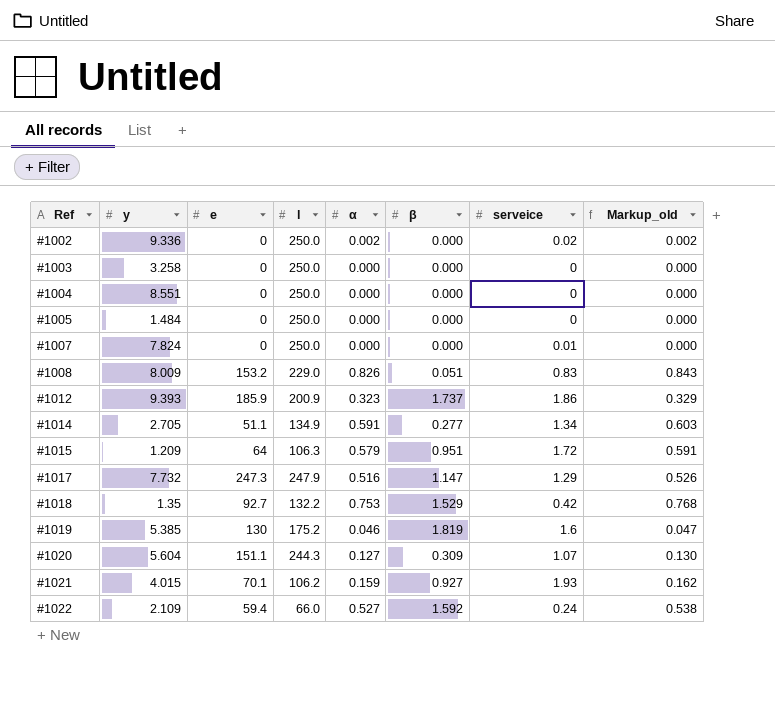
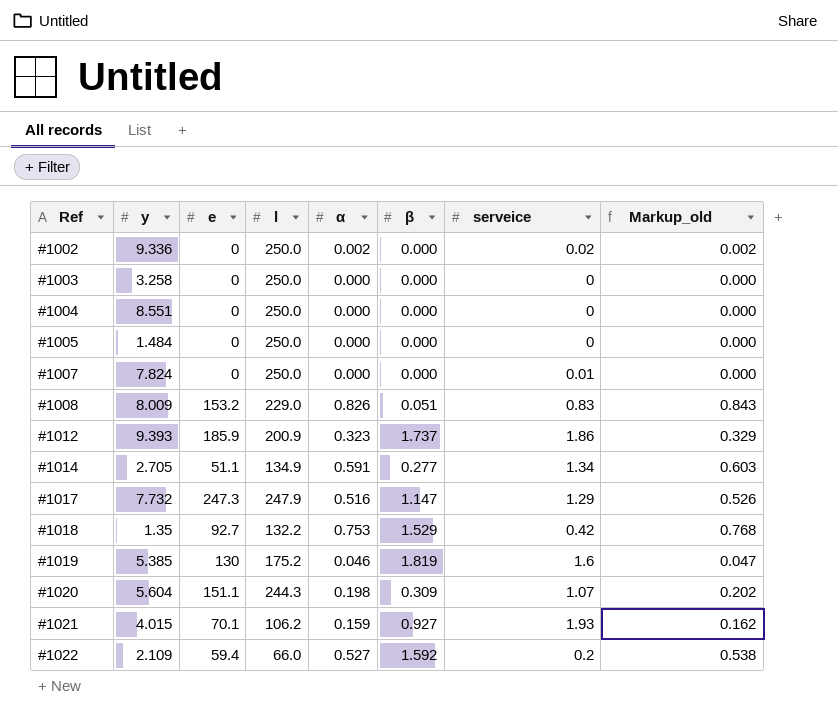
row #1015: 1.209 | 64 | 106.3 | 0.579 | 0.951 | 1.72 | 0.591 -> none
#1020 | α: 0.127 -> 0.198
#1020 | Markup_old: 0.130 -> 0.202
#1022 | serveice: 0.24 -> 0.2

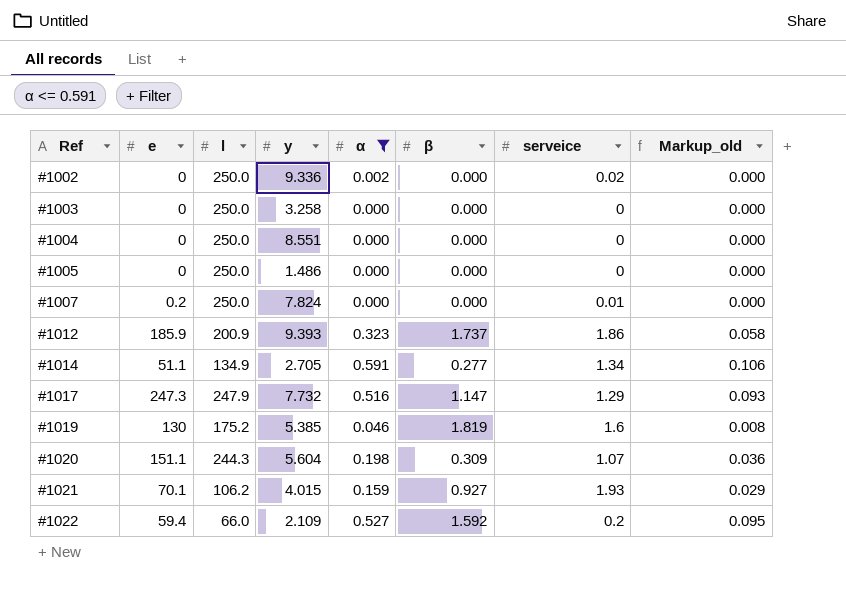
filter: none -> α <= 0.591
column y | position: 2 -> 4
column Markup_old | formula: [α] * 1.02 -> [α] * 0.18
#1005 | y: 1.484 -> 1.486
#1007 | e: 0 -> 0.2

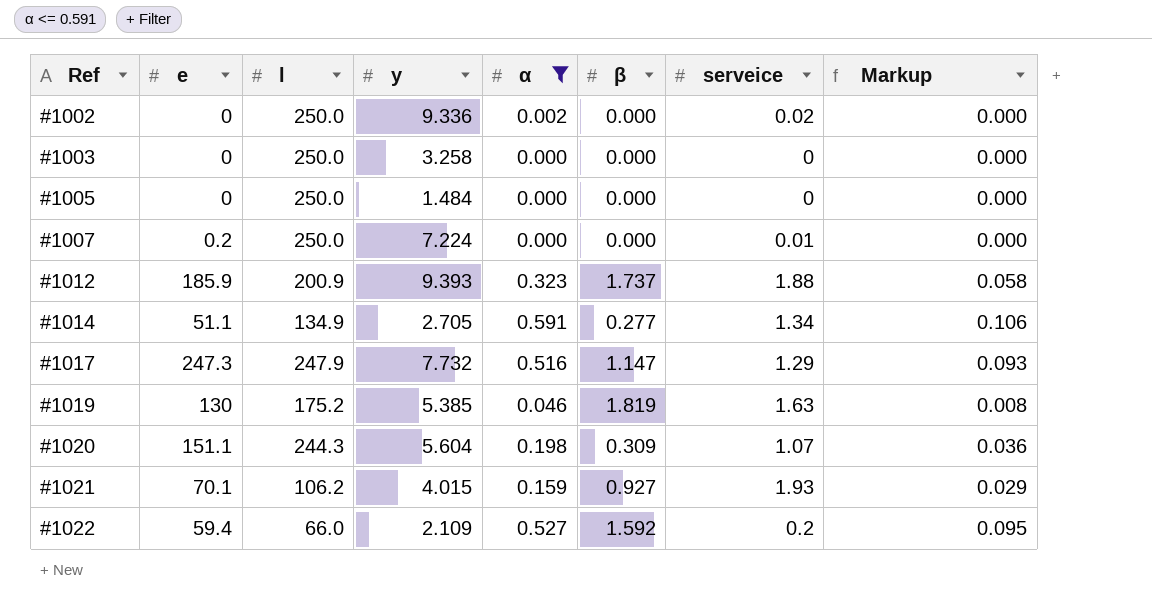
column name: Markup_old -> Markup
row #1004: 0 | 250.0 | 8.551 | 0.000 | 0.000 | 0 | 0.000 -> none
#1005 | y: 1.486 -> 1.484
#1007 | y: 7.824 -> 7.224
#1012 | serveice: 1.86 -> 1.88
#1019 | serveice: 1.6 -> 1.63

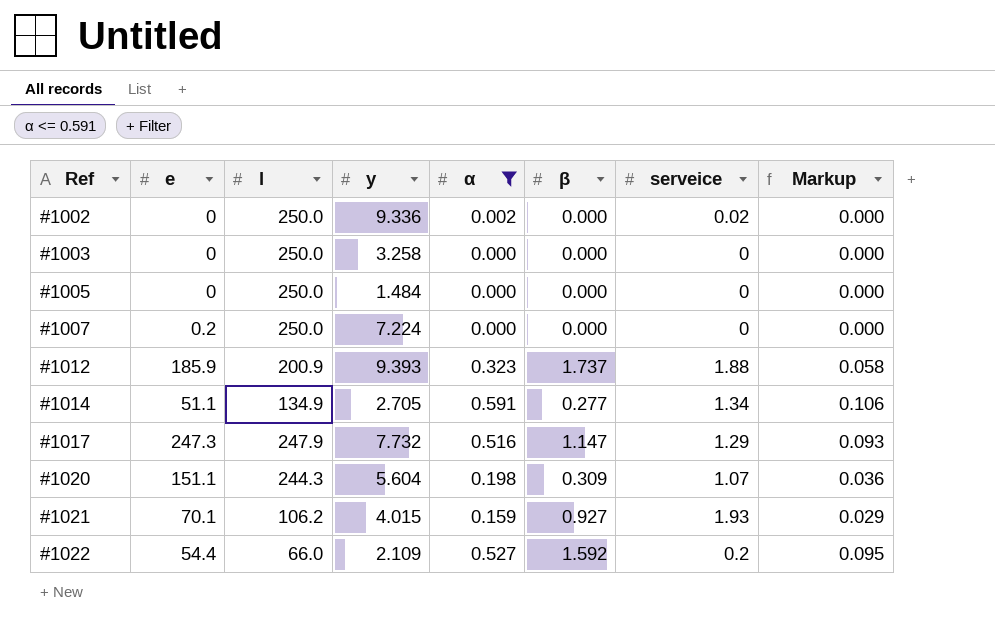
row #1019: 130 | 175.2 | 5.385 | 0.046 | 1.819 | 1.63 | 0.008 -> none
#1007 | serveice: 0.01 -> 0
#1022 | e: 59.4 -> 54.4

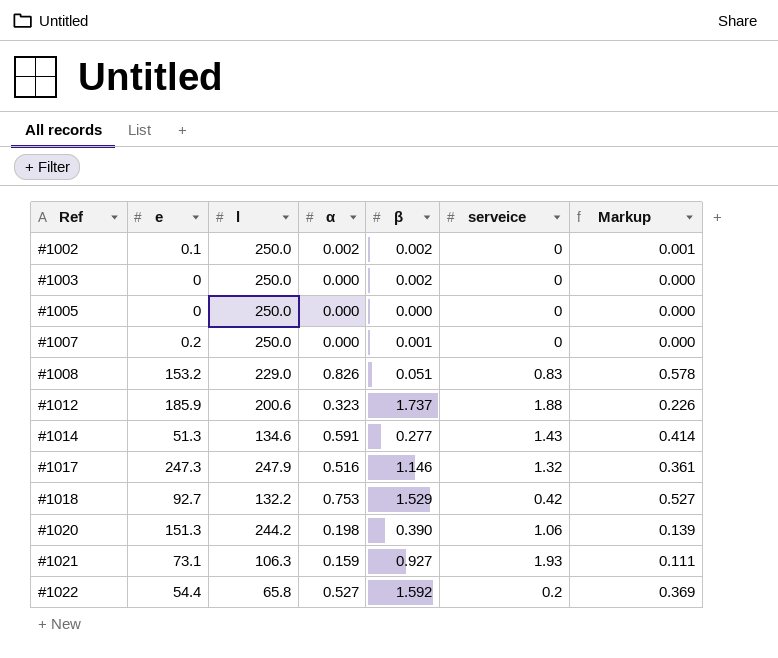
filter: α <= 0.591 -> none
column y | position: 4 -> none
column Markup | formula: [α] * 0.18 -> [α] * 0.7
#1002 | e: 0 -> 0.1
#1002 | β: 0.000 -> 0.002
#1002 | serveice: 0.02 -> 0
#1003 | β: 0.000 -> 0.002
#1007 | β: 0.000 -> 0.001
#1012 | l: 200.9 -> 200.6
#1014 | e: 51.1 -> 51.3
#1014 | l: 134.9 -> 134.6
#1014 | serveice: 1.34 -> 1.43
#1017 | β: 1.147 -> 1.146
#1017 | serveice: 1.29 -> 1.32
#1020 | e: 151.1 -> 151.3
#1020 | l: 244.3 -> 244.2
#1020 | β: 0.309 -> 0.390
#1020 | serveice: 1.07 -> 1.06
#1021 | e: 70.1 -> 73.1
#1021 | l: 106.2 -> 106.3
#1022 | l: 66.0 -> 65.8

